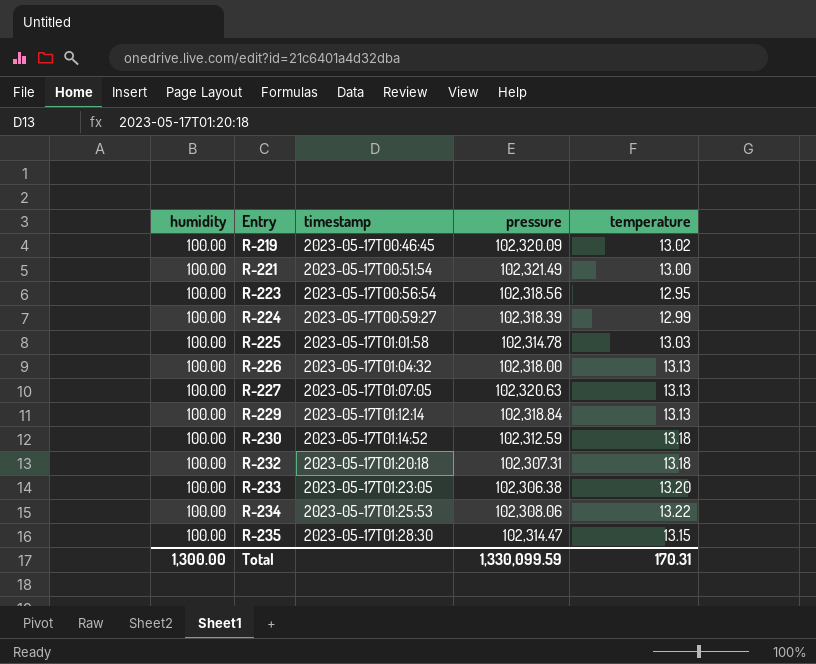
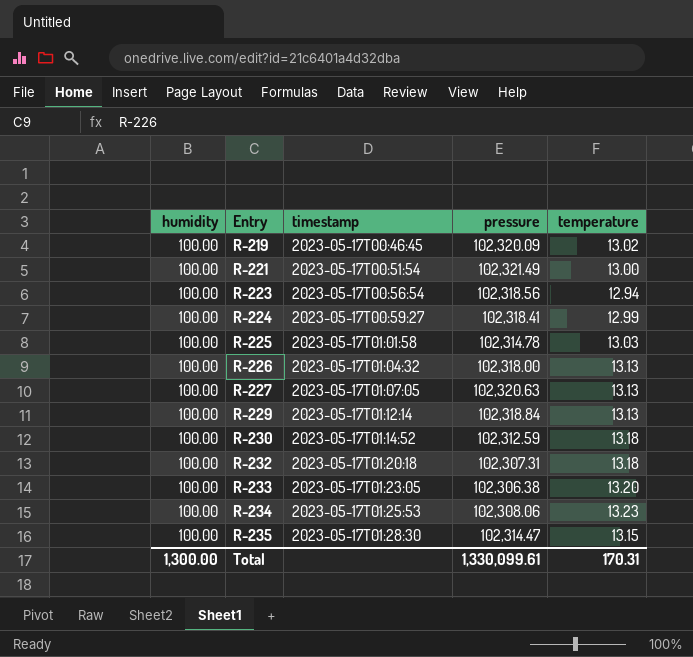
R-223 | temperature: 12.95 -> 12.94
R-224 | pressure: 102,318.39 -> 102,318.41
R-234 | temperature: 13.22 -> 13.23
Total | pressure: 1,330,099.59 -> 1,330,099.61

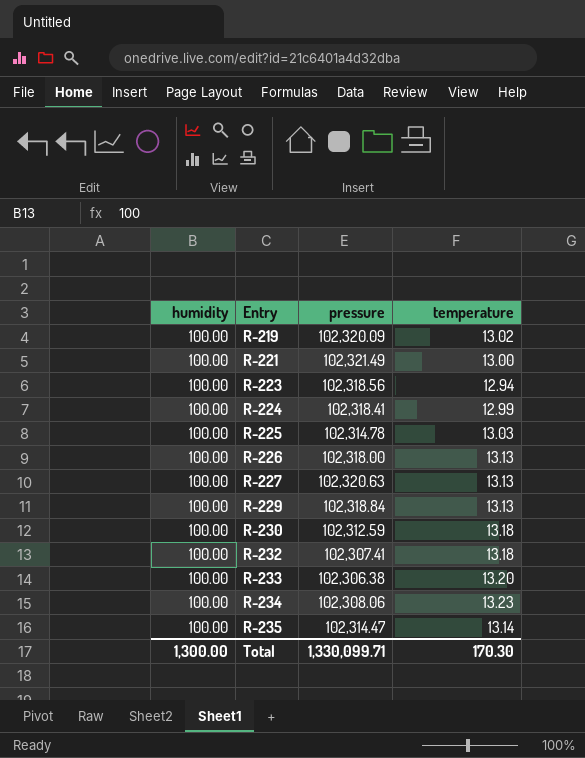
column timestamp | position: 3 -> none
R-232 | pressure: 102,307.31 -> 102,307.41
R-235 | temperature: 13.15 -> 13.14
Total | pressure: 1,330,099.61 -> 1,330,099.71
Total | temperature: 170.31 -> 170.30

